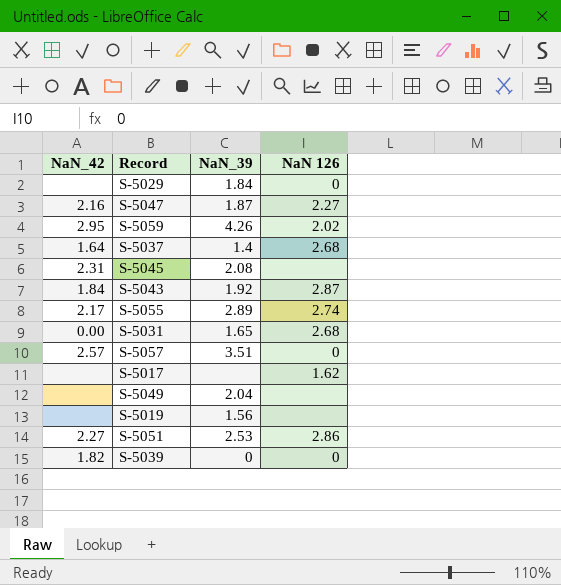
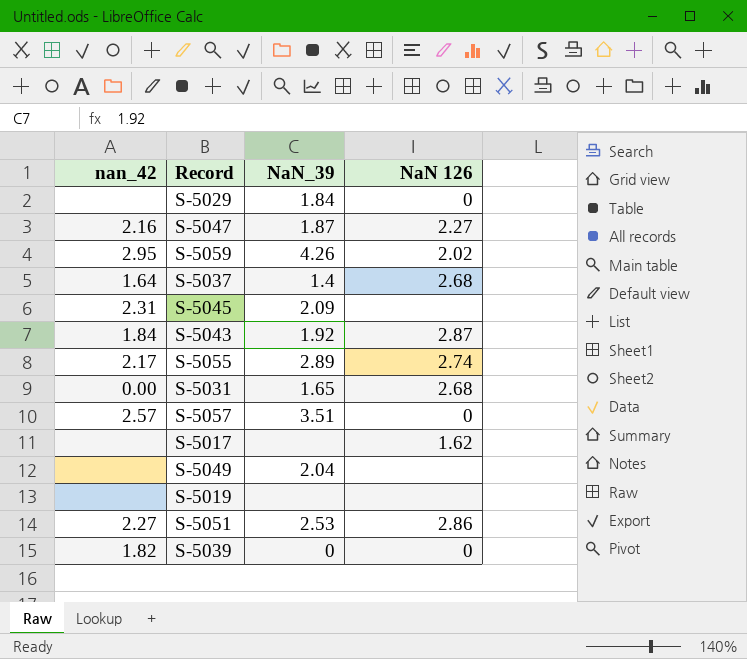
column name: NaN_42 -> nan_42
S-5045 | NaN_39: 2.08 -> 2.09
S-5019 | NaN_39: 1.56 -> none

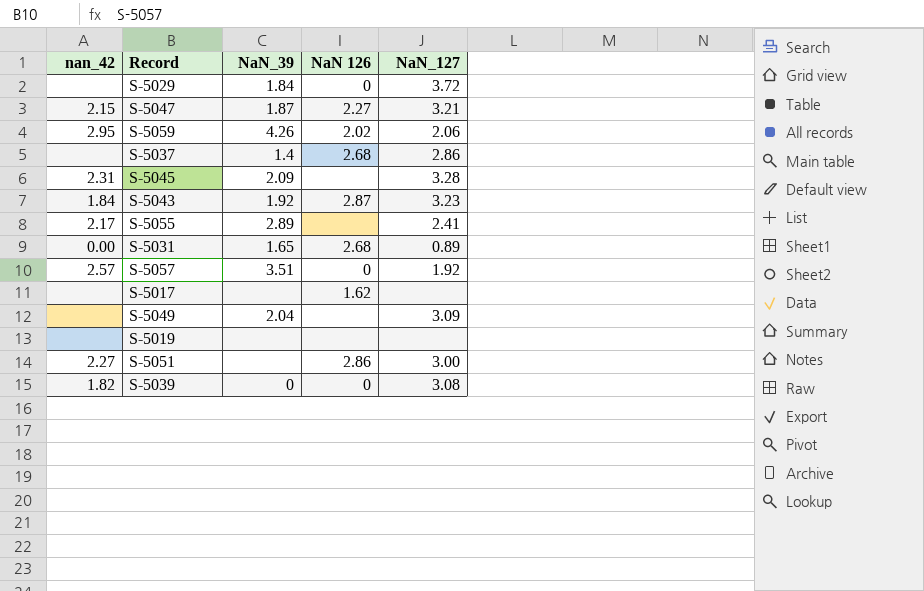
column NaN_127 | position: none -> 5
S-5047 | nan_42: 2.16 -> 2.15
S-5037 | nan_42: 1.64 -> none
S-5055 | NaN 126: 2.74 -> none
S-5051 | NaN_39: 2.53 -> none

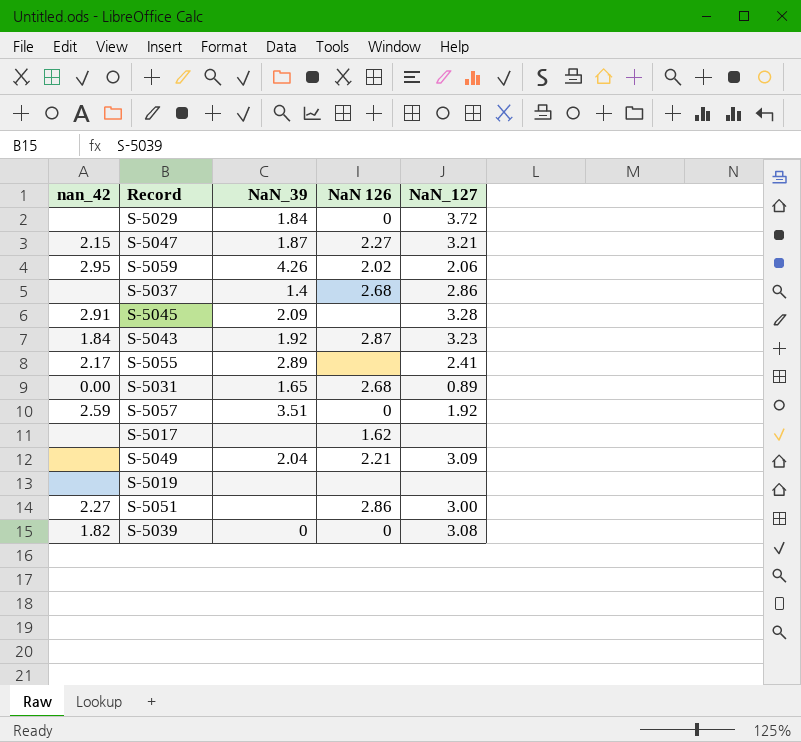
S-5045 | nan_42: 2.31 -> 2.91
S-5057 | nan_42: 2.57 -> 2.59
S-5049 | NaN 126: none -> 2.21

